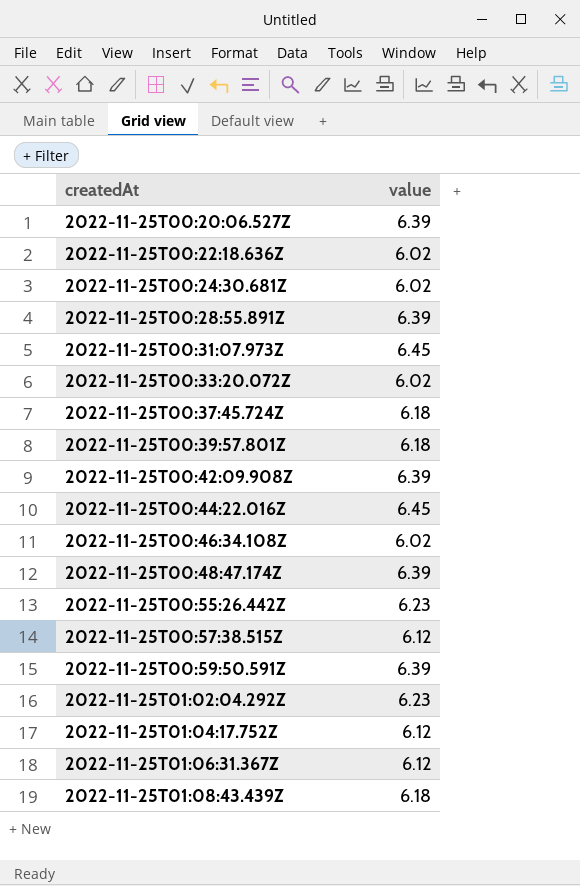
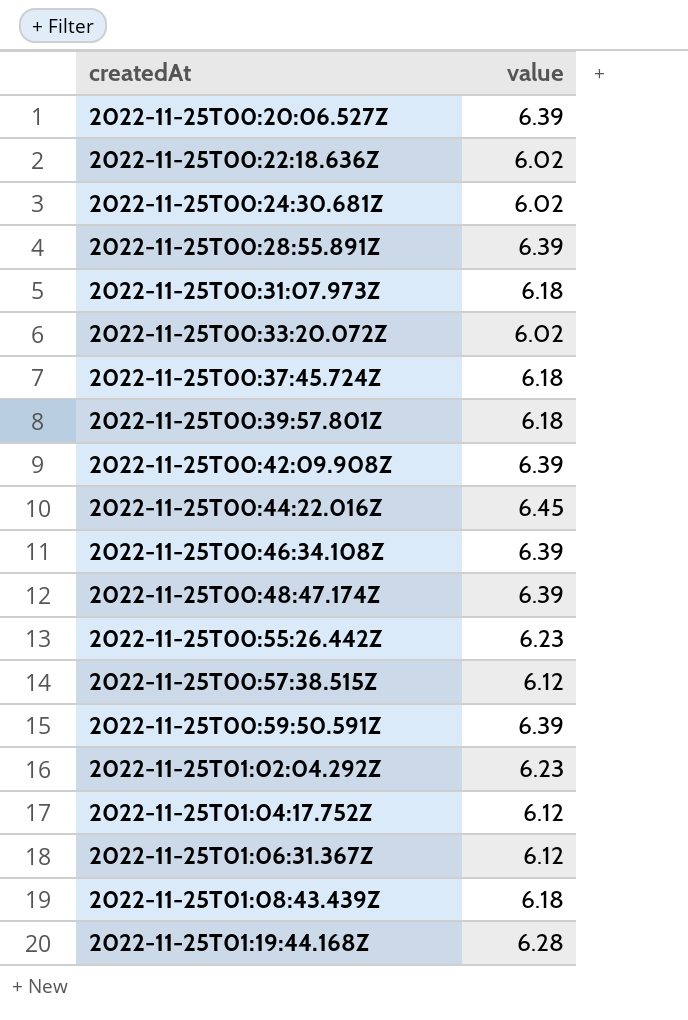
2022-11-25T00:31:07.973Z | value: 6.45 -> 6.18
2022-11-25T00:46:34.108Z | value: 6.02 -> 6.39
row 2022-11-25T01:19:44.168Z: none -> 6.28

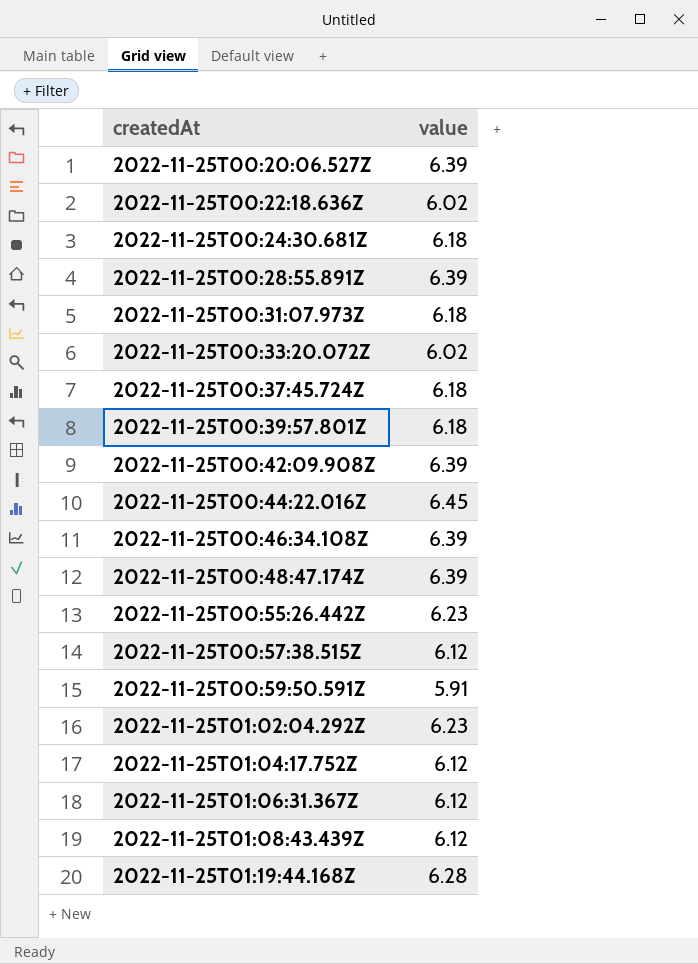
2022-11-25T00:24:30.681Z | value: 6.02 -> 6.18
2022-11-25T00:59:50.591Z | value: 6.39 -> 5.91
2022-11-25T01:08:43.439Z | value: 6.18 -> 6.12

